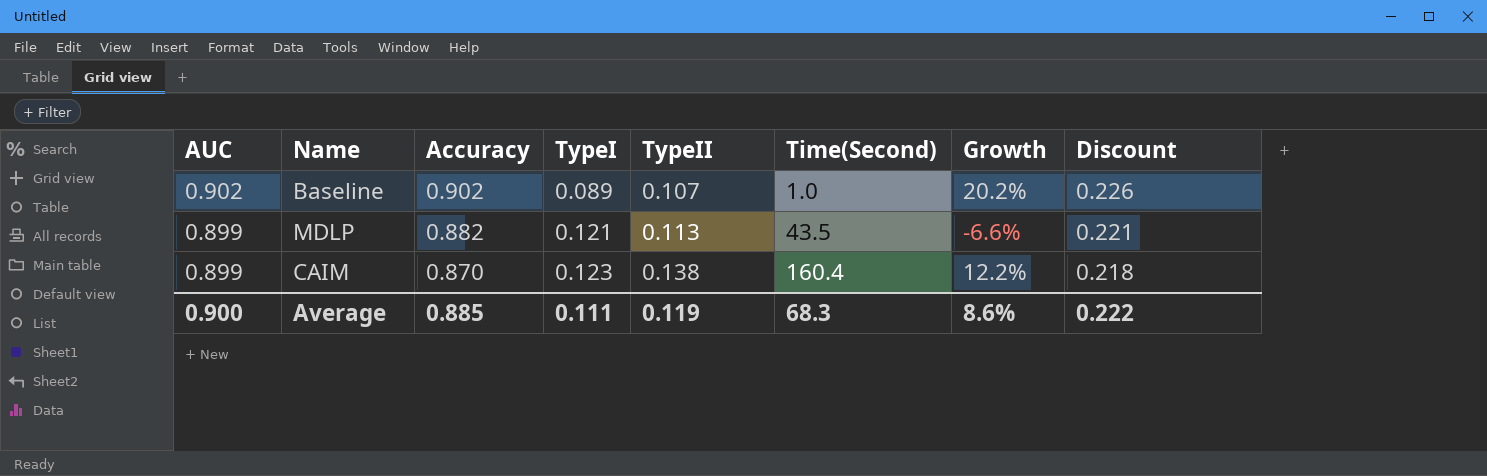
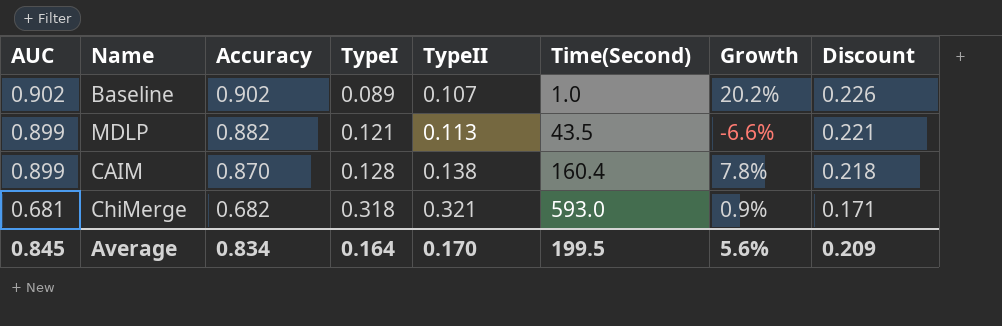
CAIM | TypeI: 0.123 -> 0.128
CAIM | Growth: 12.2% -> 7.8%
row ChiMerge: none -> 0.681 | 0.682 | 0.318 | 0.321 | 593.0 | 0.9% | 0.171
Average | AUC: 0.900 -> 0.845
Average | Accuracy: 0.885 -> 0.834
Average | TypeI: 0.111 -> 0.164
Average | TypeII: 0.119 -> 0.170
Average | Time(Second): 68.3 -> 199.5
Average | Growth: 8.6% -> 5.6%
Average | Discount: 0.222 -> 0.209

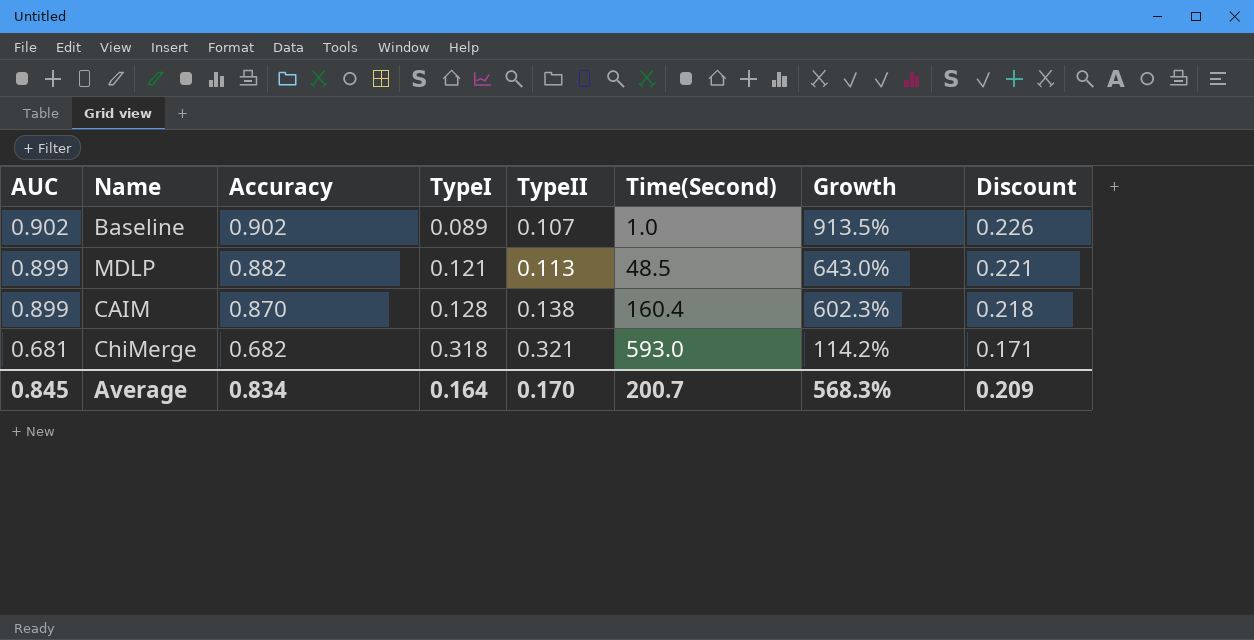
column Growth | formula: ([TypeII] - [TypeI]) / [TypeI] -> ([AUC] - [TypeI]) / [TypeI]
MDLP | Time(Second): 43.5 -> 48.5
Average | Time(Second): 199.5 -> 200.7
Average | Growth: 5.6% -> 568.3%

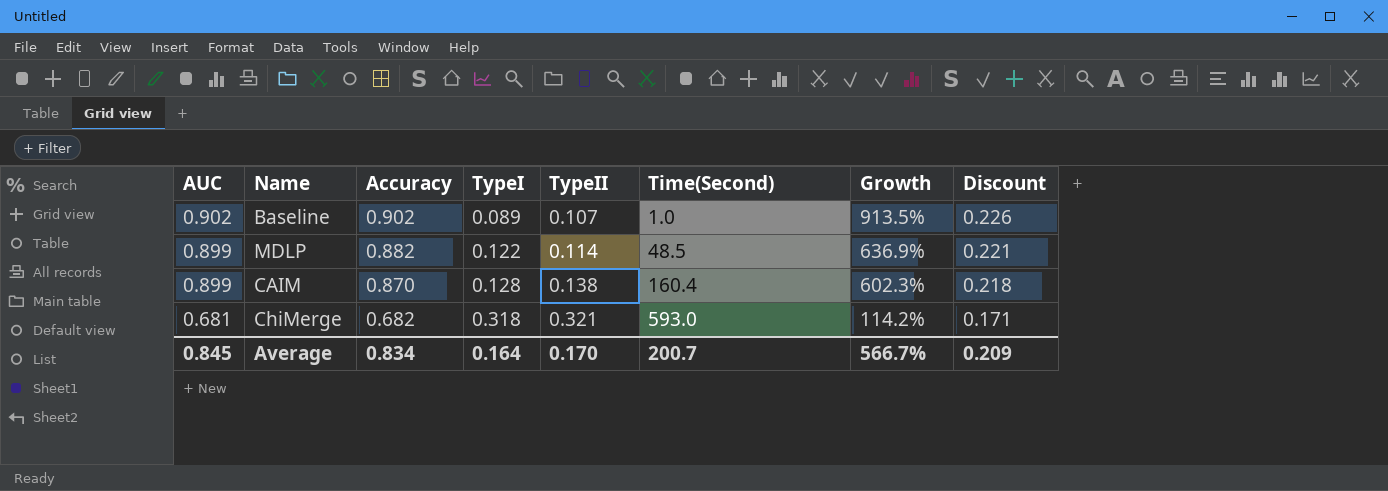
MDLP | TypeI: 0.121 -> 0.122
MDLP | TypeII: 0.113 -> 0.114
MDLP | Growth: 643.0% -> 636.9%
Average | Growth: 568.3% -> 566.7%

